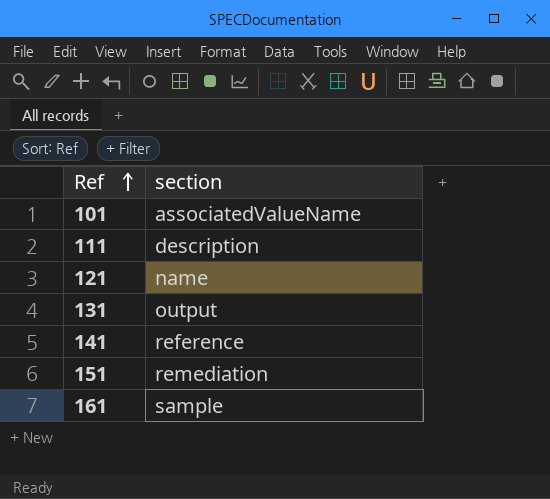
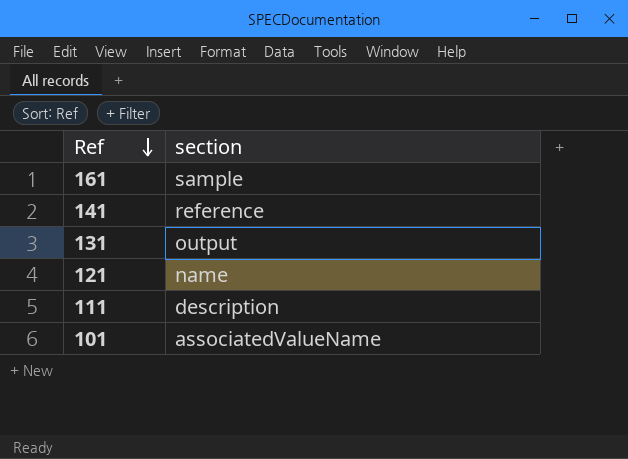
row order: Ref ascending -> Ref descending
row 151: remediation -> none

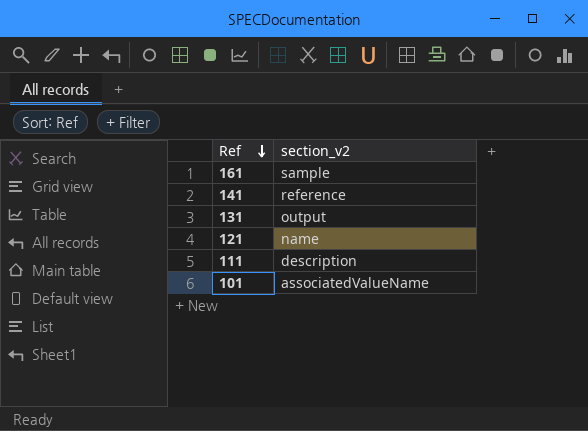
column name: section -> section_v2

